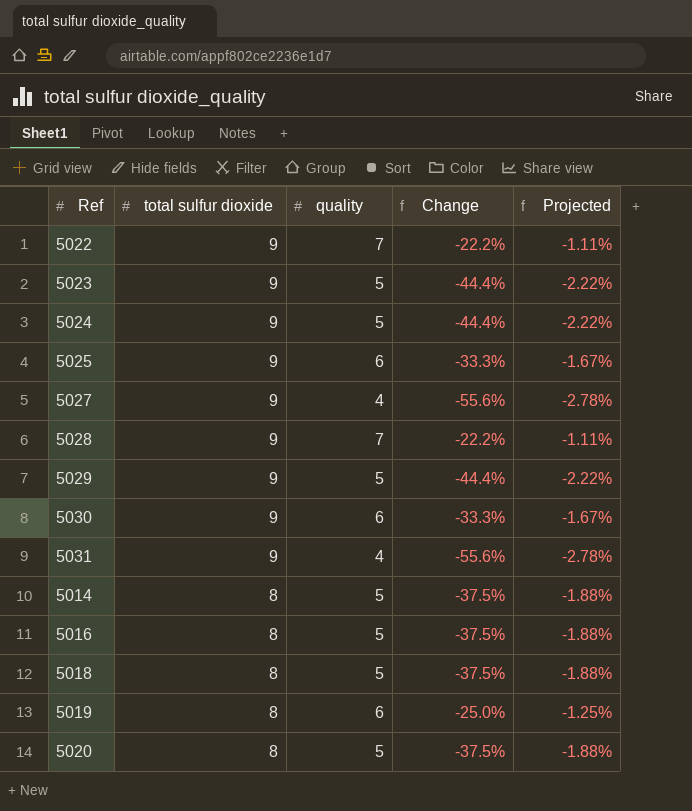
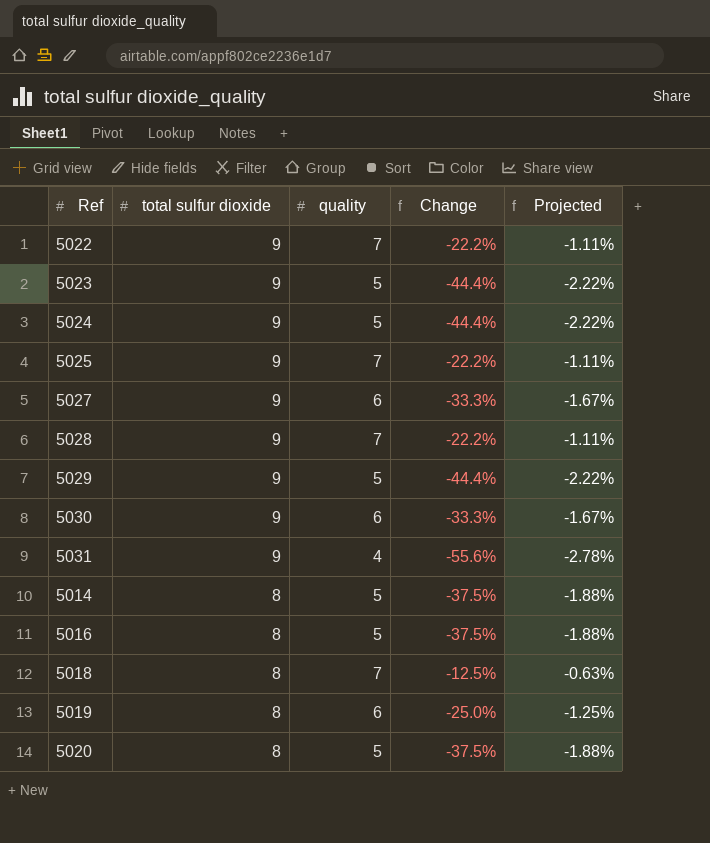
5025 | quality: 6 -> 7
5025 | Change: -33.3% -> -22.2%
5025 | Projected: -1.67% -> -1.11%
5027 | quality: 4 -> 6
5027 | Change: -55.6% -> -33.3%
5027 | Projected: -2.78% -> -1.67%
5018 | quality: 5 -> 7
5018 | Change: -37.5% -> -12.5%
5018 | Projected: -1.88% -> -0.63%

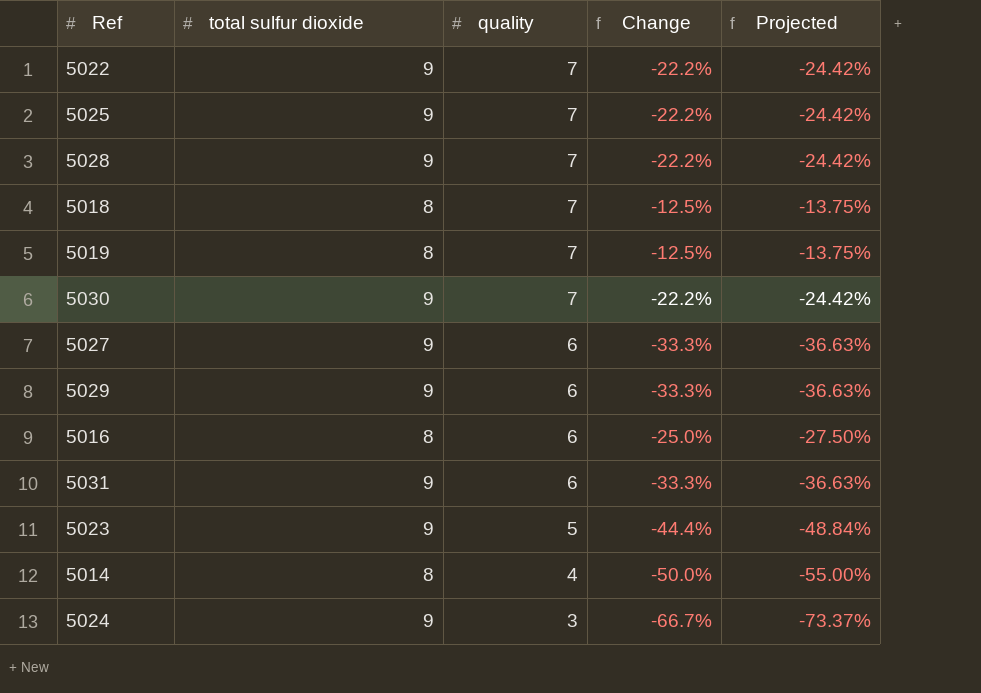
row order: total sulfur dioxide descending -> quality descending
column Projected | formula: [Change] * 0.05 -> [Change] * 1.1
row 5020: 8 | 5 | -37.5% | -1.88% -> none
5019 | quality: 6 -> 7
5019 | Change: -25.0% -> -12.5%
5030 | quality: 6 -> 7
5030 | Change: -33.3% -> -22.2%
5029 | quality: 5 -> 6
5029 | Change: -44.4% -> -33.3%
5016 | quality: 5 -> 6
5016 | Change: -37.5% -> -25.0%
5031 | quality: 4 -> 6
5031 | Change: -55.6% -> -33.3%
5014 | quality: 5 -> 4
5014 | Change: -37.5% -> -50.0%
5024 | quality: 5 -> 3
5024 | Change: -44.4% -> -66.7%

